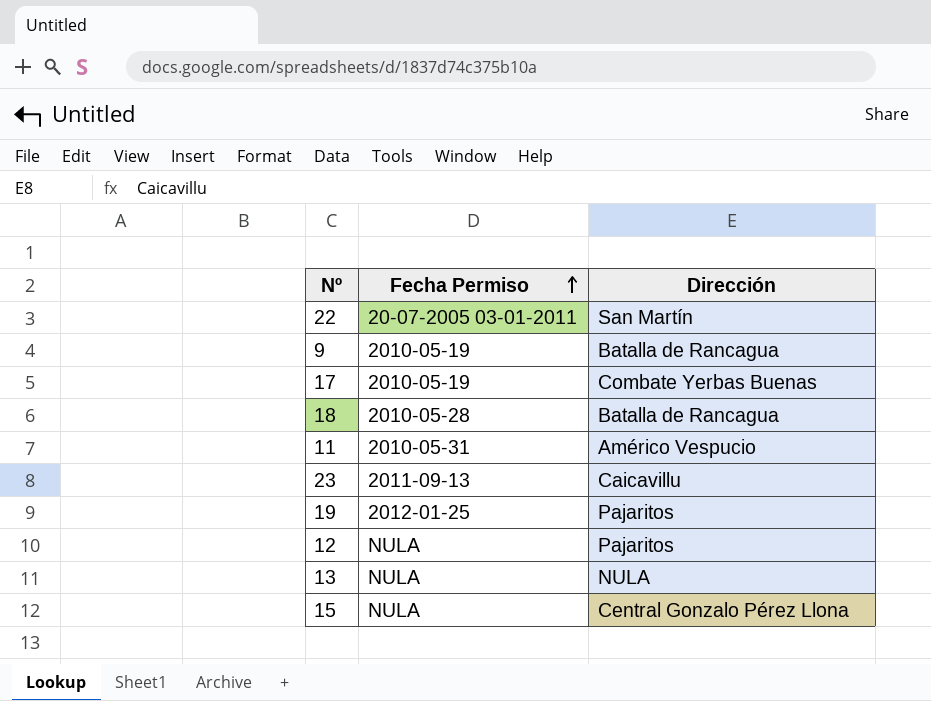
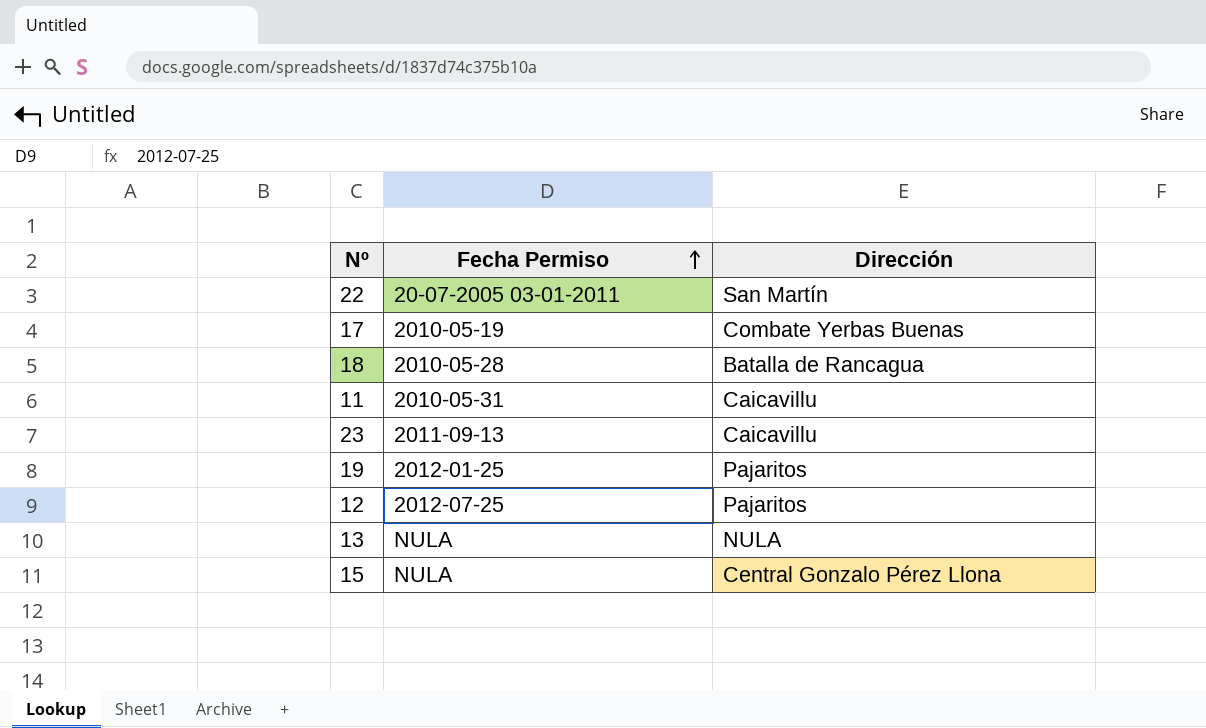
row 9: 2010-05-19 | Batalla de Rancagua -> none
11 | Dirección: Américo Vespucio -> Caicavillu
12 | Fecha Permiso: NULA -> 2012-07-25

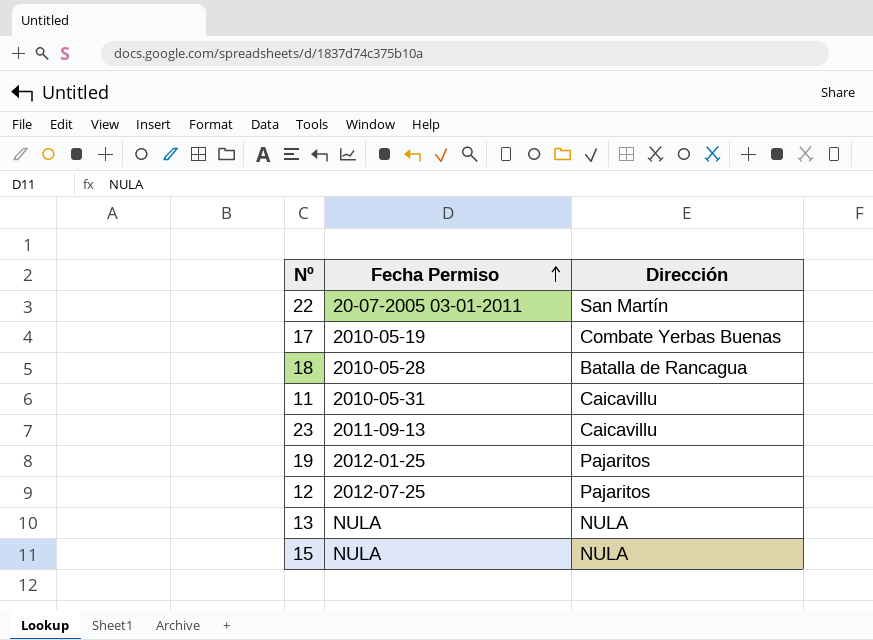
15 | Dirección: Central Gonzalo Pérez Llona -> NULA

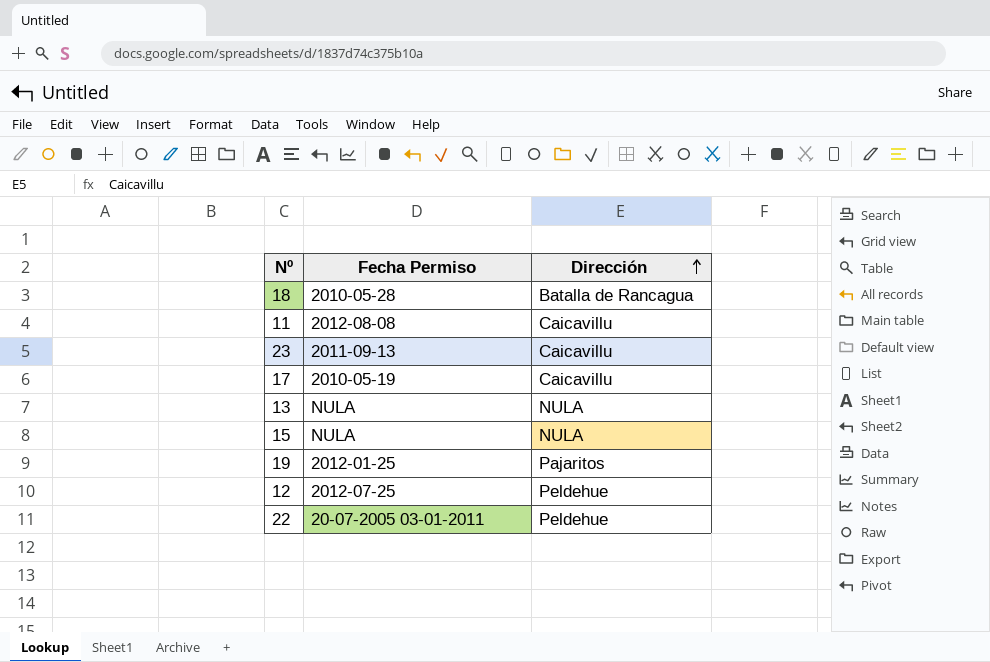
row order: Fecha Permiso ascending -> Dirección ascending
11 | Fecha Permiso: 2010-05-31 -> 2012-08-08
17 | Dirección: Combate Yerbas Buenas -> Caicavillu
12 | Dirección: Pajaritos -> Peldehue
22 | Dirección: San Martín -> Peldehue

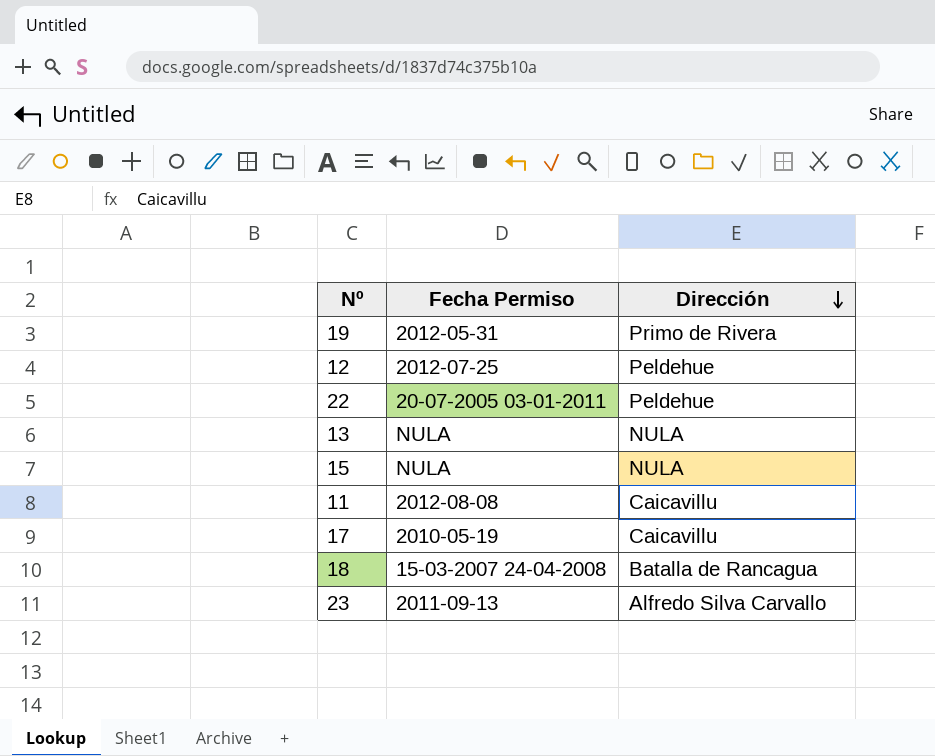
row order: Dirección ascending -> Dirección descending
19 | Fecha Permiso: 2012-01-25 -> 2012-05-31
19 | Dirección: Pajaritos -> Primo de Rivera
18 | Fecha Permiso: 2010-05-28 -> 15-03-2007 24-04-2008
23 | Dirección: Caicavillu -> Alfredo Silva Carvallo

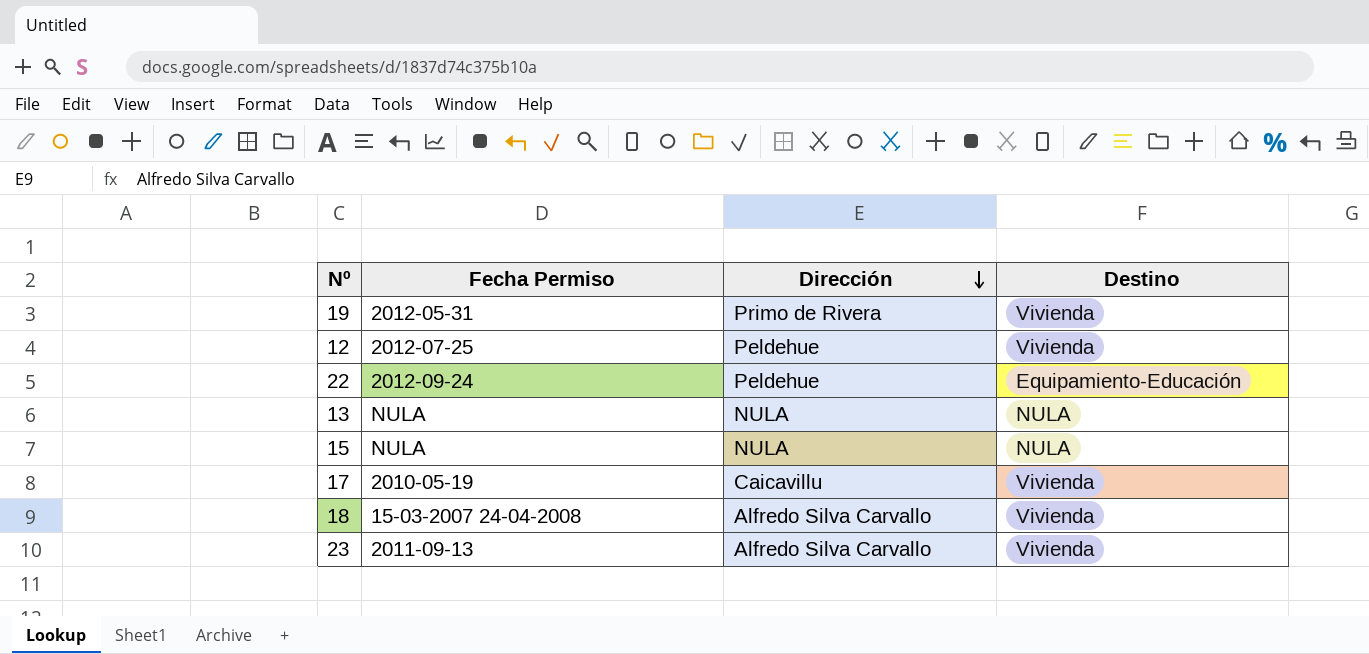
column Destino | position: none -> 4
row 11: 2012-08-08 | Caicavillu -> none
22 | Fecha Permiso: 20-07-2005 03-01-2011 -> 2012-09-24
18 | Dirección: Batalla de Rancagua -> Alfredo Silva Carvallo

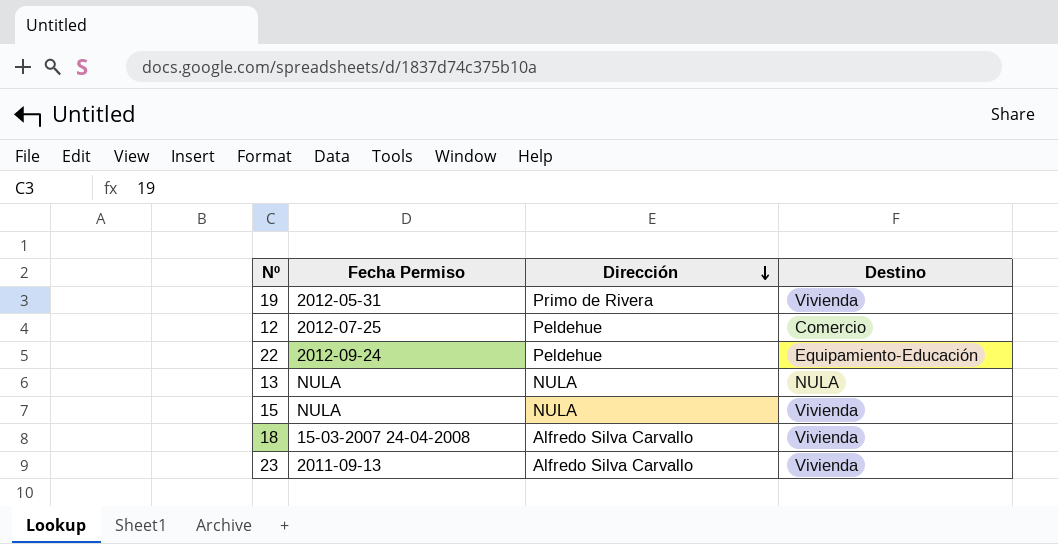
row 17: 2010-05-19 | Caicavillu | Vivienda -> none
12 | Destino: Vivienda -> Comercio
15 | Destino: NULA -> Vivienda

